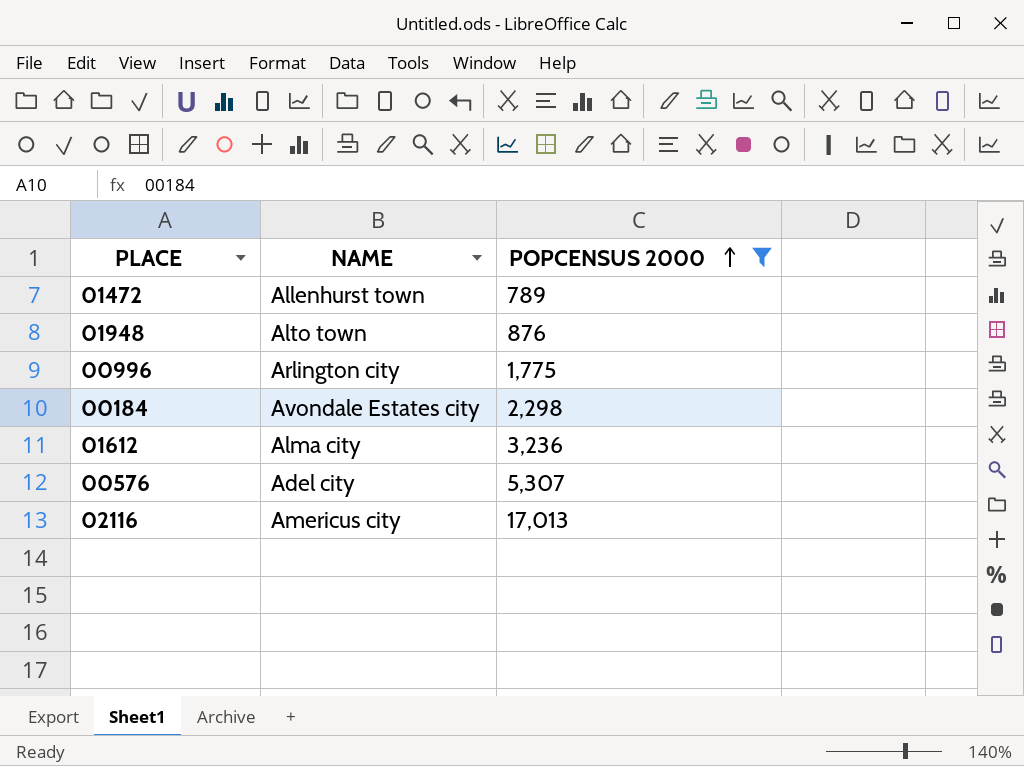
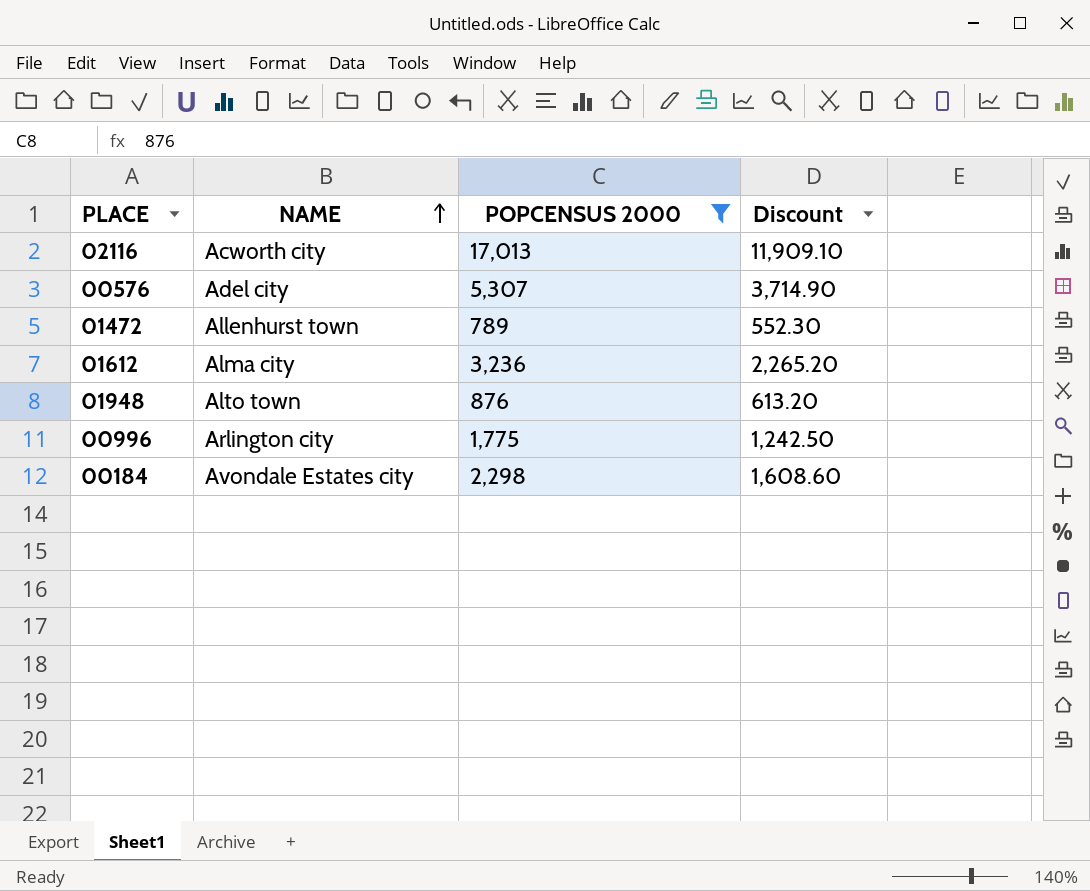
row order: POPCENSUS 2000 ascending -> NAME ascending
column Discount | formula: none -> [POPCENSUS 2000] * 0.7
02116 | NAME: Americus city -> Acworth city

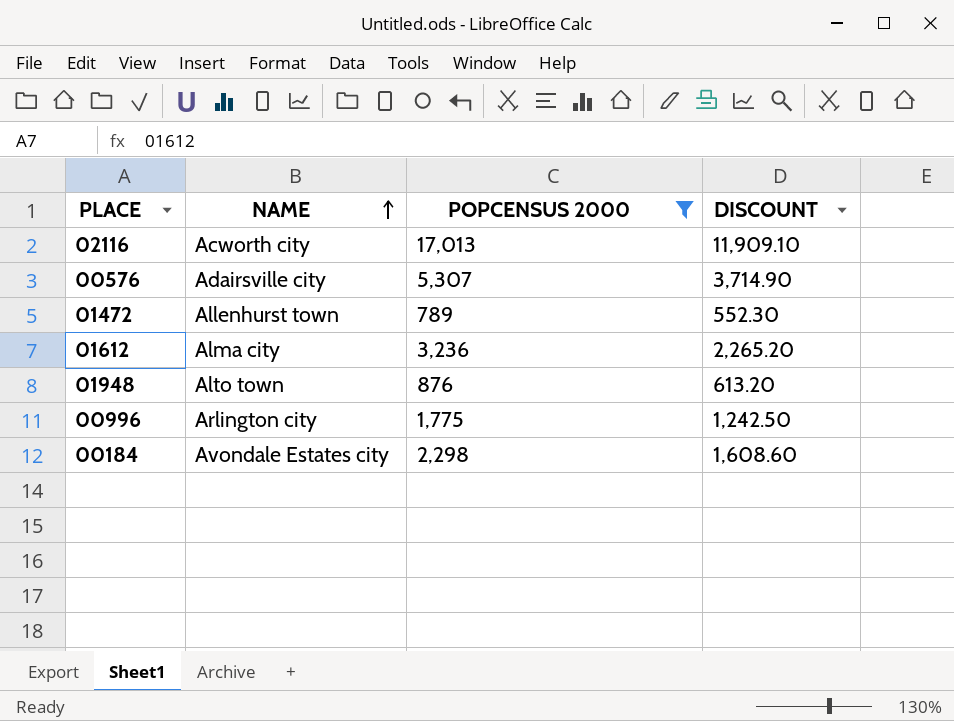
column name: Discount -> DISCOUNT
00576 | NAME: Adel city -> Adairsville city

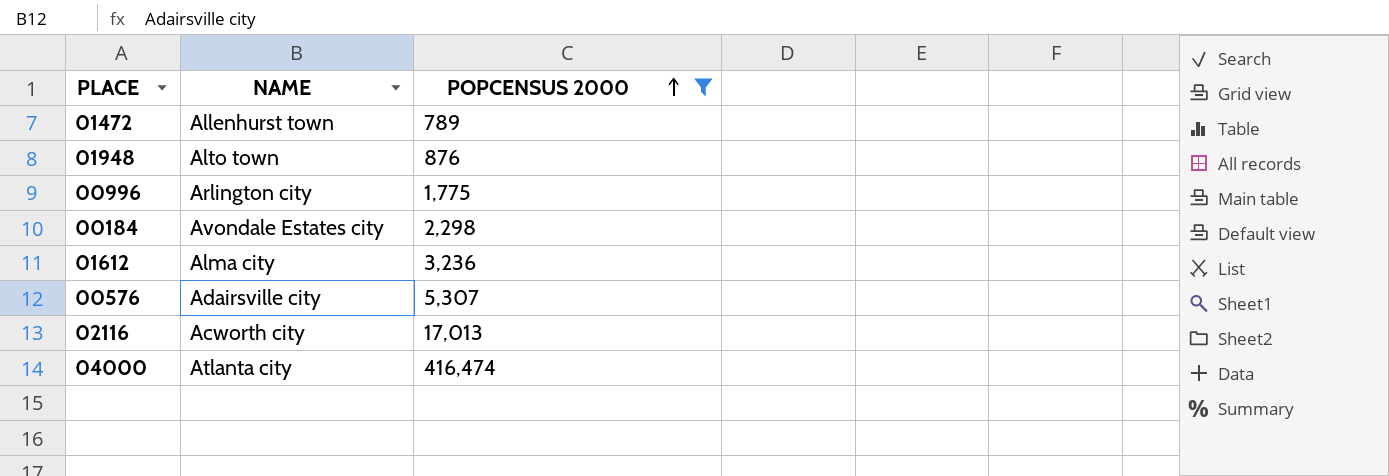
row order: NAME ascending -> POPCENSUS 2000 ascending
column DISCOUNT | formula: [POPCENSUS 2000] * 0.7 -> none
row 04000: none -> Atlanta city | 416,474

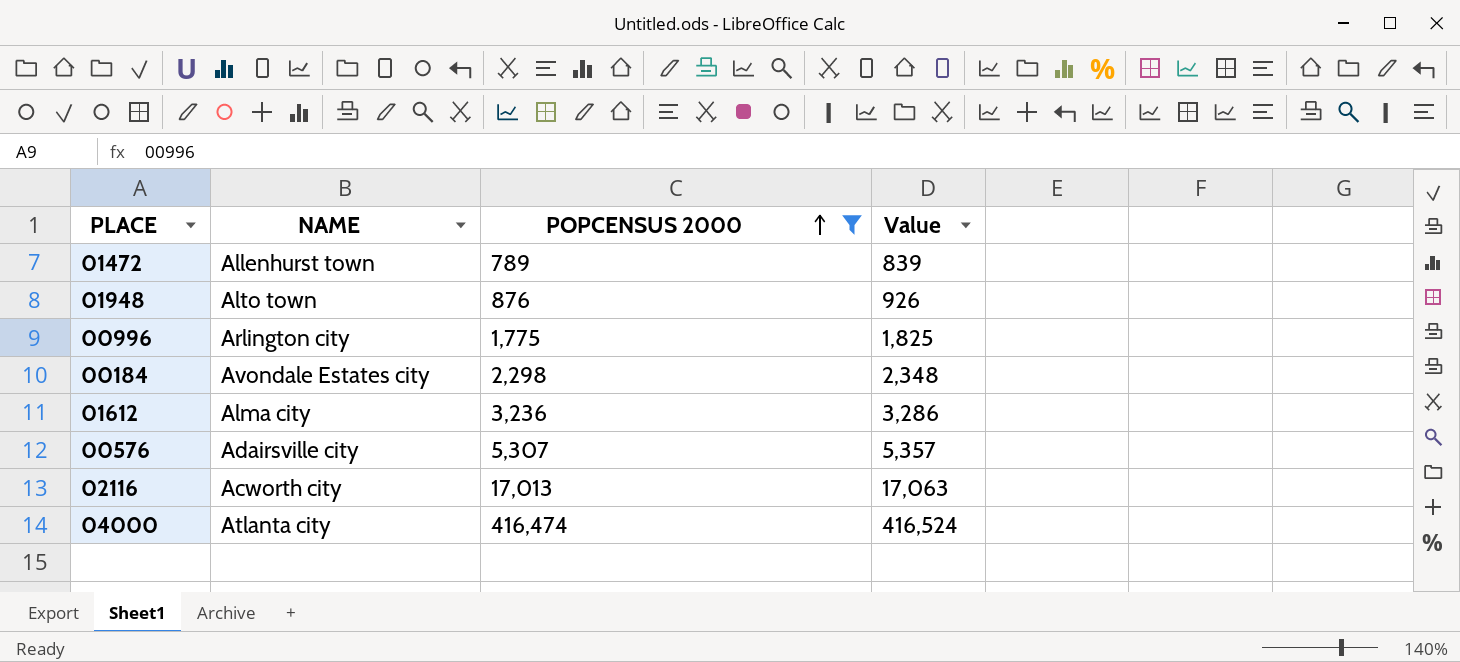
column Value | formula: none -> [POPCENSUS 2000] + 50

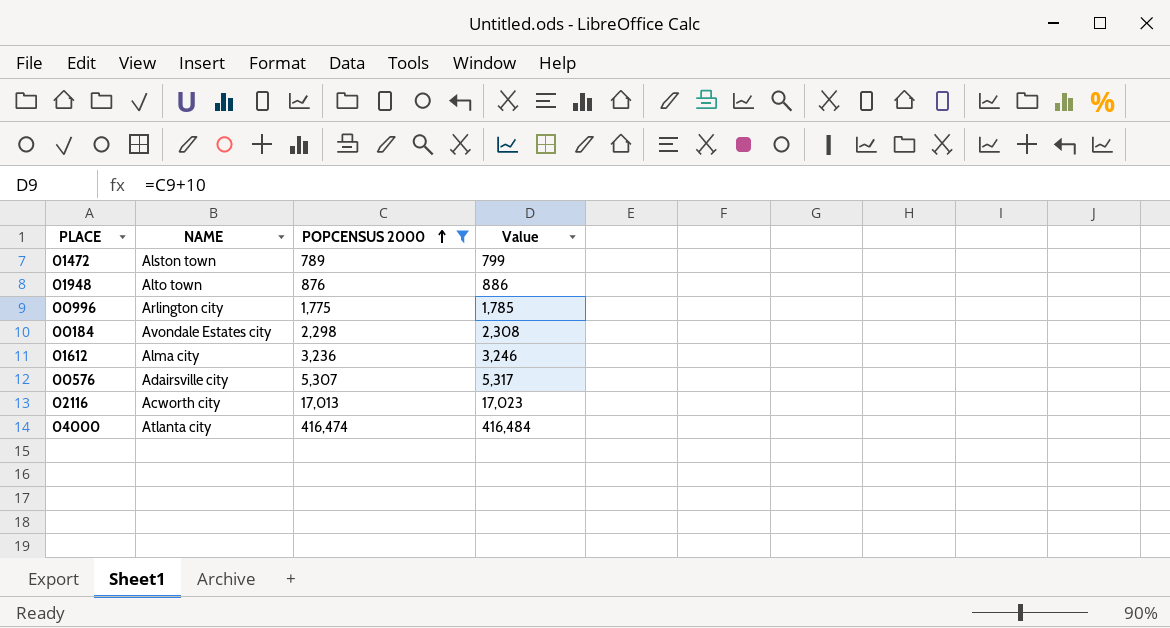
column Value | formula: [POPCENSUS 2000] + 50 -> [POPCENSUS 2000] + 10
01472 | NAME: Allenhurst town -> Alston town

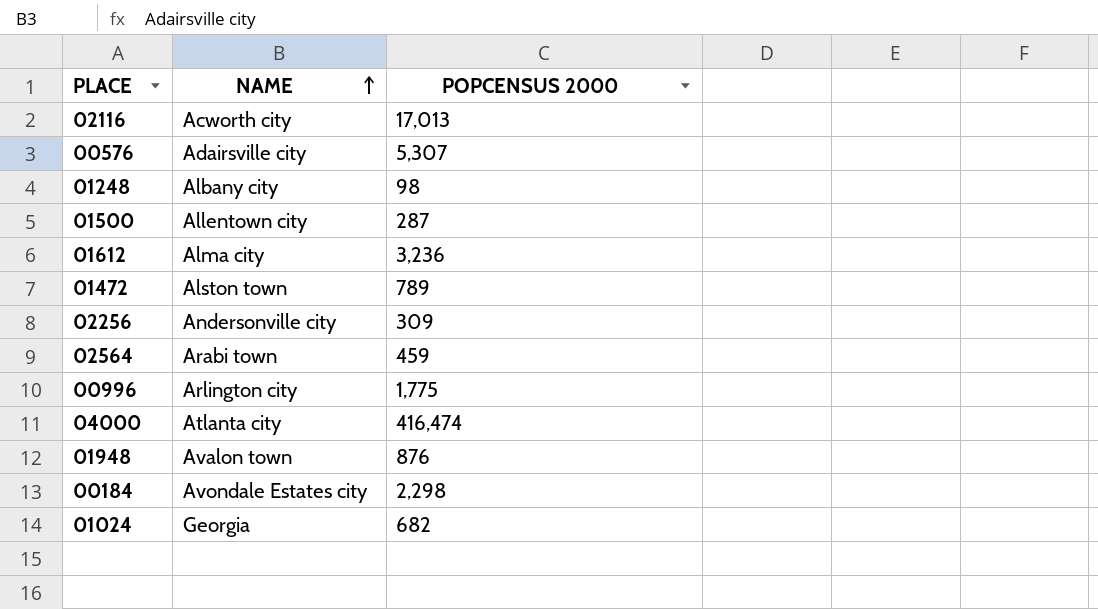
filter: POPCENSUS 2000 >= 789 -> none
row order: POPCENSUS 2000 ascending -> NAME ascending
column Value | formula: [POPCENSUS 2000] + 10 -> none
01948 | NAME: Alto town -> Avalon town

